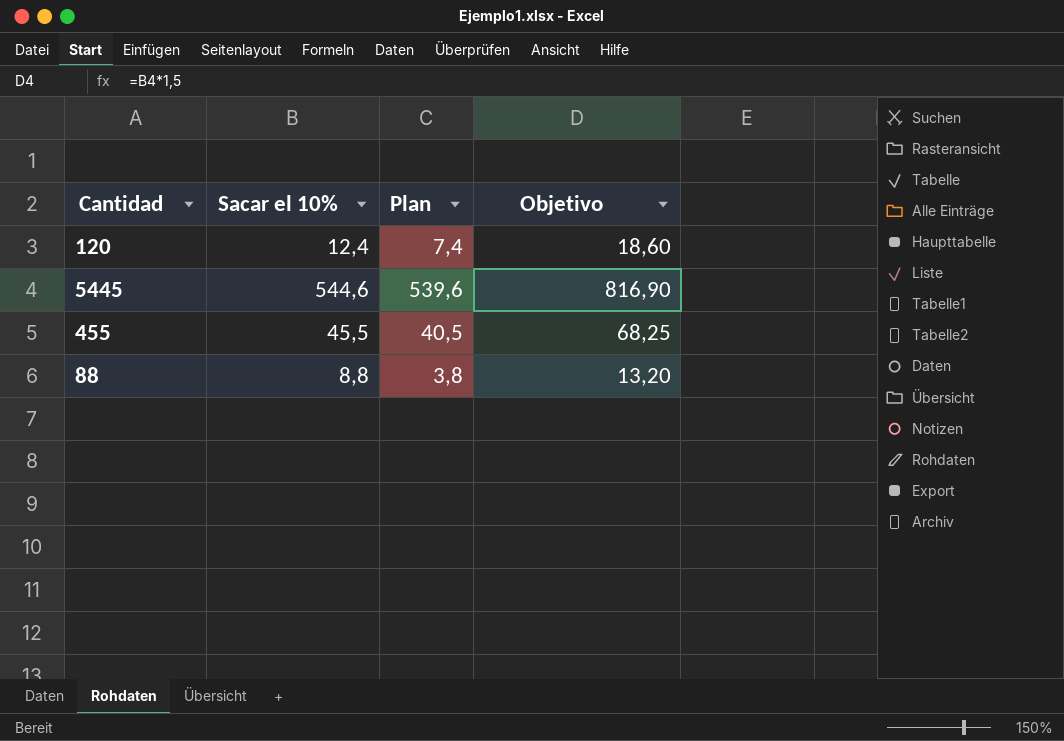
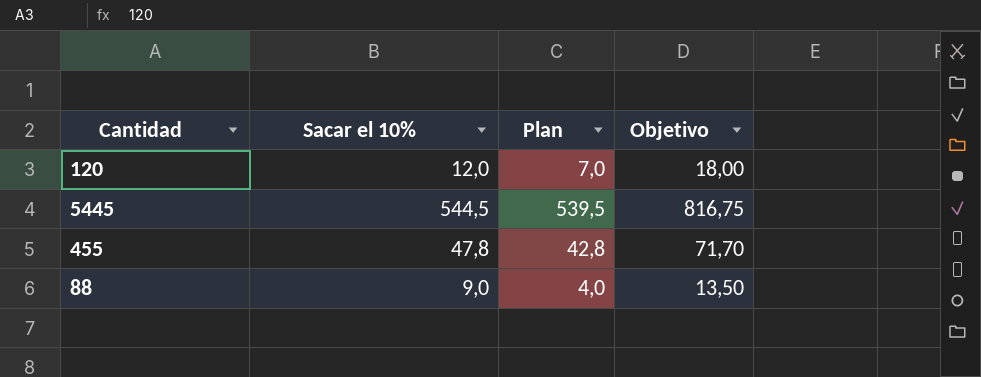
120 | Sacar el 10%: 12,4 -> 12,0
120 | Plan: 7,4 -> 7,0
120 | Objetivo: 18,60 -> 18,00
5445 | Sacar el 10%: 544,6 -> 544,5
5445 | Plan: 539,6 -> 539,5
5445 | Objetivo: 816,90 -> 816,75
455 | Sacar el 10%: 45,5 -> 47,8
455 | Plan: 40,5 -> 42,8
455 | Objetivo: 68,25 -> 71,70
88 | Sacar el 10%: 8,8 -> 9,0
88 | Plan: 3,8 -> 4,0
88 | Objetivo: 13,20 -> 13,50

